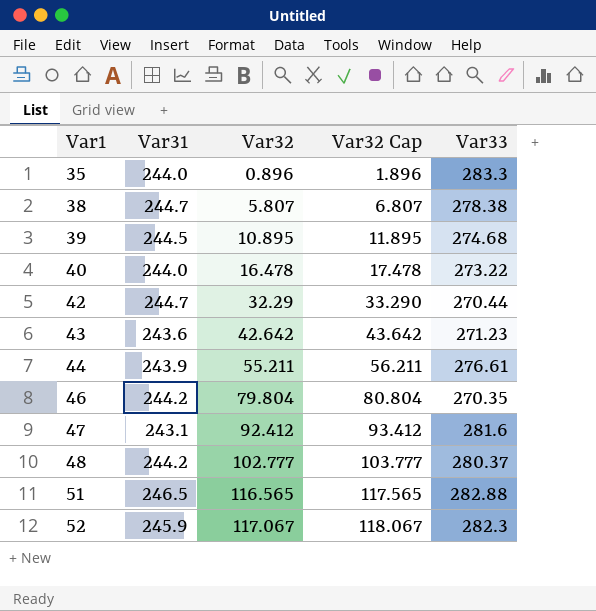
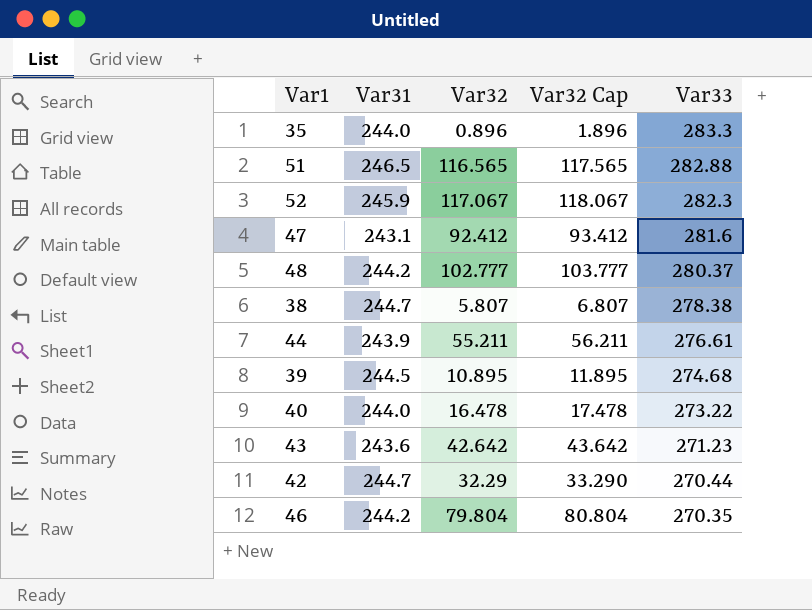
row order: Var1 ascending -> Var33 descending

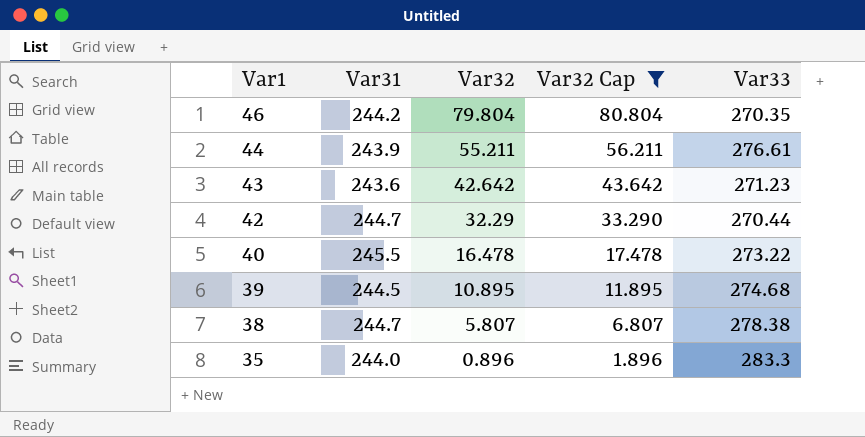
filter: none -> Var32 Cap <= 80.804
row order: Var33 descending -> Var1 descending
40 | Var31: 244.0 -> 245.5

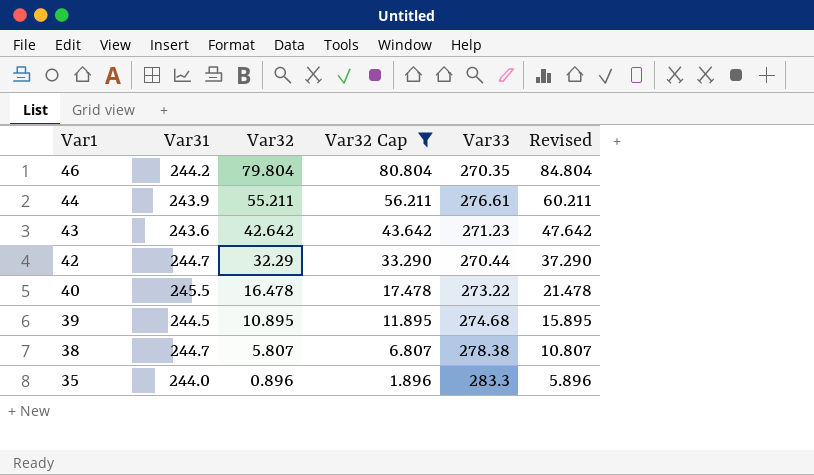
column Revised | formula: none -> [Var32] + 5

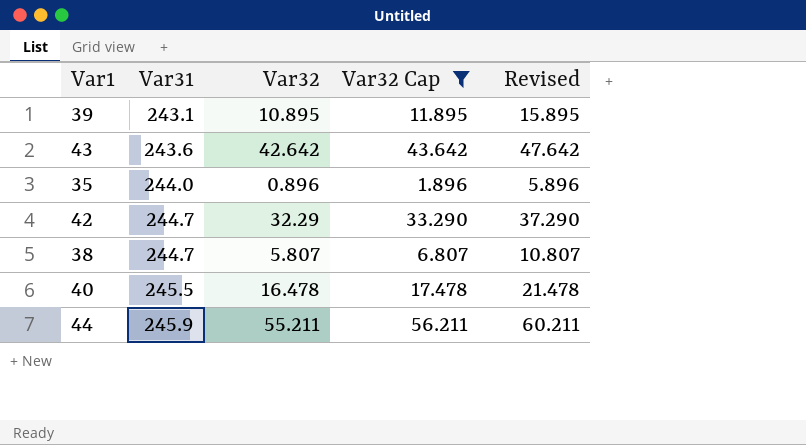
row order: Var1 descending -> Var31 ascending
column Var33 | position: 5 -> none
row 46: 244.2 | 79.804 | 80.804 | 270.35 | 84.804 -> none
39 | Var31: 244.5 -> 243.1
44 | Var31: 243.9 -> 245.9

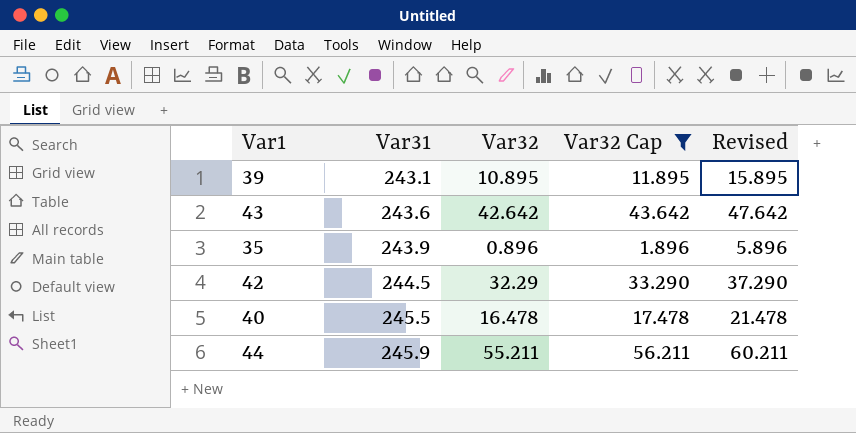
row 38: 244.7 | 5.807 | 6.807 | 10.807 -> none
35 | Var31: 244.0 -> 243.9
42 | Var31: 244.7 -> 244.5

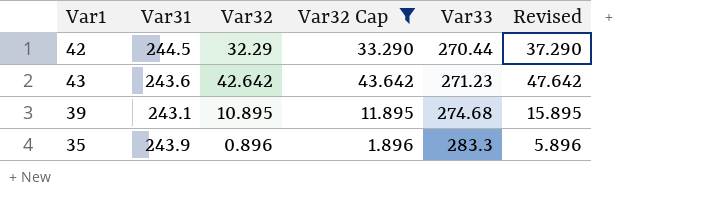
row order: Var31 ascending -> Var33 ascending
column Var33 | position: none -> 5
row 40: 245.5 | 16.478 | 17.478 | 21.478 -> none
row 44: 245.9 | 55.211 | 56.211 | 60.211 -> none

